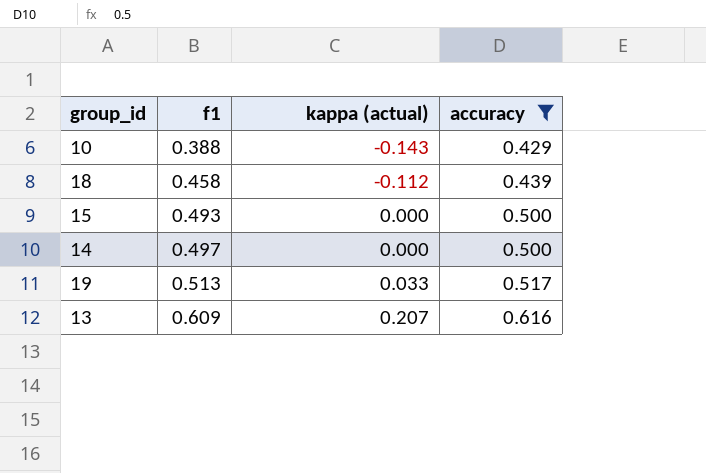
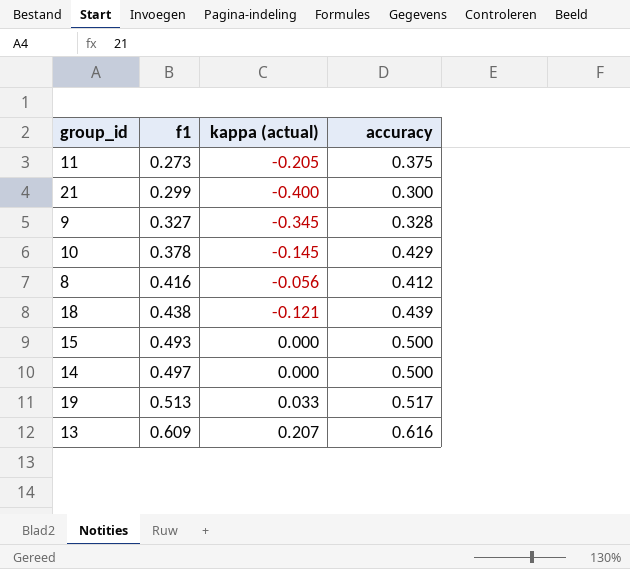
filter: accuracy >= 0.429 -> none
10 | f1: 0.388 -> 0.378
10 | kappa (actual): -0.143 -> -0.145
18 | f1: 0.458 -> 0.438
18 | kappa (actual): -0.112 -> -0.121

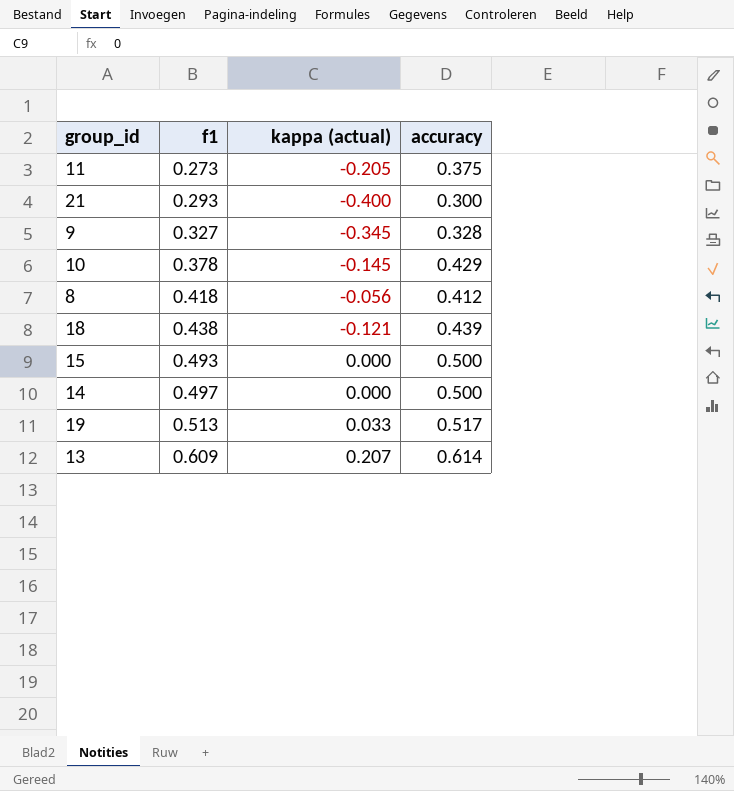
21 | f1: 0.299 -> 0.293
8 | f1: 0.416 -> 0.418
13 | accuracy: 0.616 -> 0.614

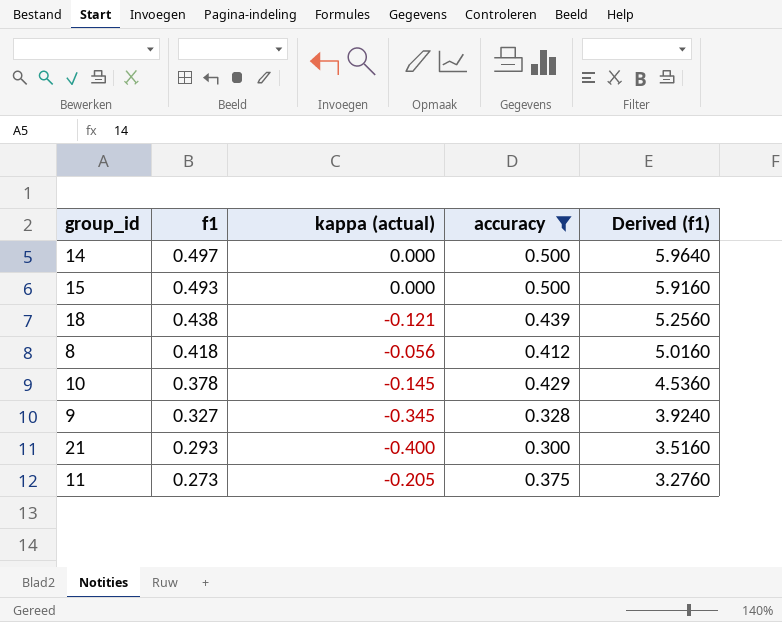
filter: none -> accuracy <= 0.500
row order: f1 ascending -> f1 descending
column Derived (f1) | formula: none -> [f1] * 12

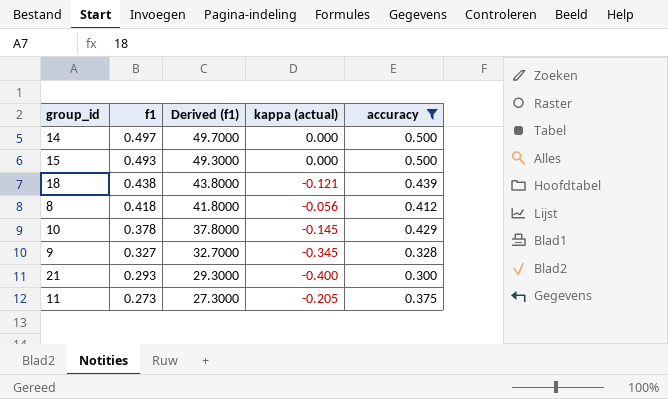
column Derived (f1) | formula: [f1] * 12 -> [f1] * 100
column Derived (f1) | position: 5 -> 3

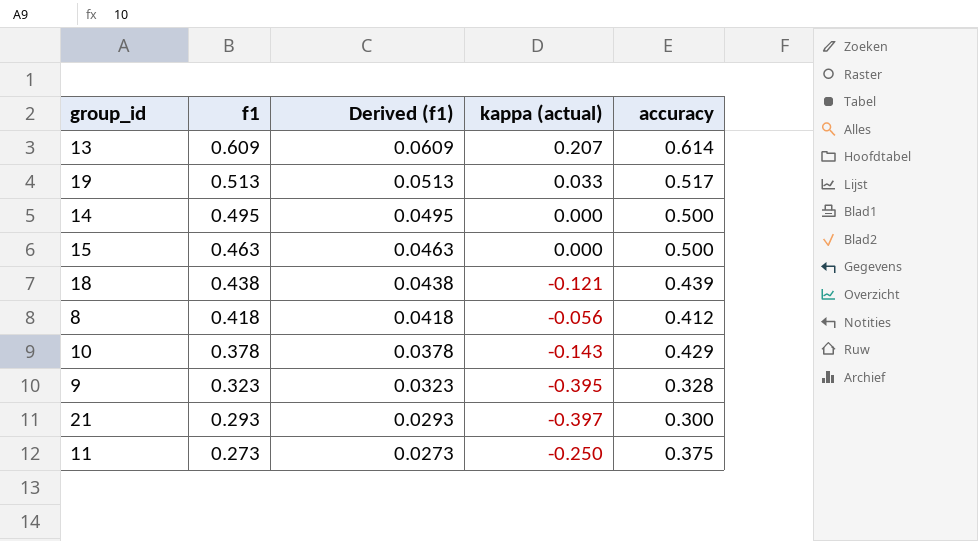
filter: accuracy <= 0.500 -> none
column Derived (f1) | formula: [f1] * 100 -> [f1] * 0.1
14 | f1: 0.497 -> 0.495
15 | f1: 0.493 -> 0.463
10 | kappa (actual): -0.145 -> -0.143
9 | f1: 0.327 -> 0.323
9 | kappa (actual): -0.345 -> -0.395
21 | kappa (actual): -0.400 -> -0.397
11 | kappa (actual): -0.205 -> -0.250

